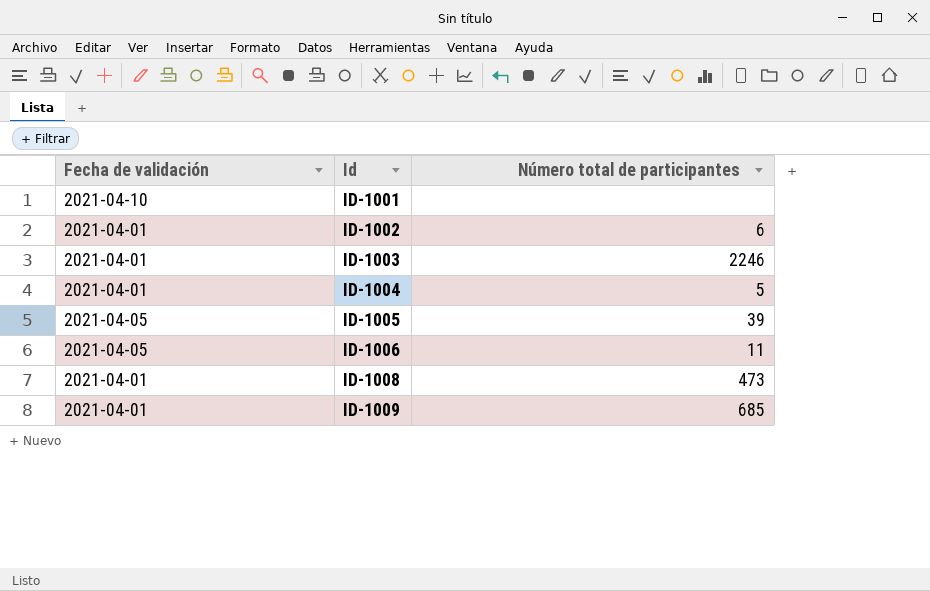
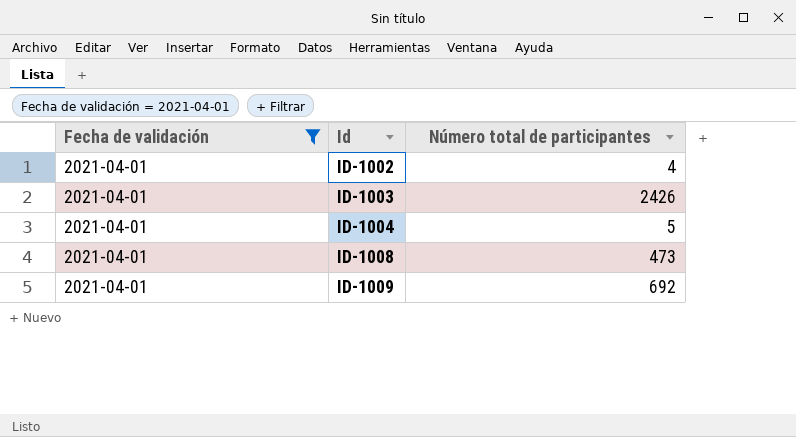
filter: none -> Fecha de validación = 2021-04-01
ID-1002 | Número total de participantes: 6 -> 4
ID-1003 | Número total de participantes: 2246 -> 2426
ID-1009 | Número total de participantes: 685 -> 692

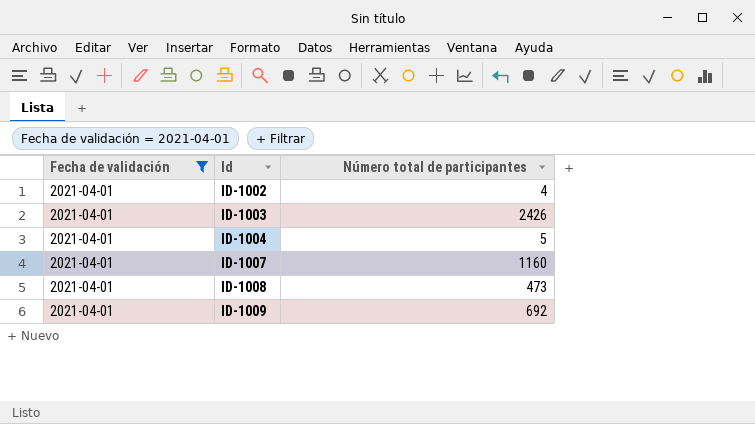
row ID-1007: none -> 2021-04-01 | 1160

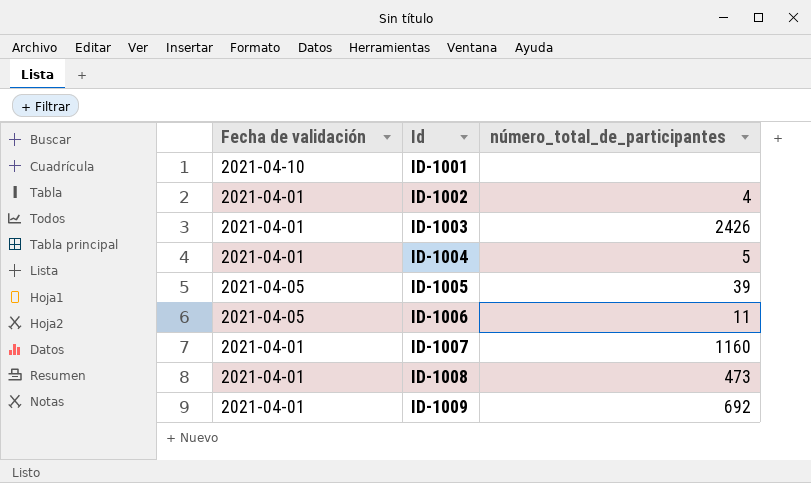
filter: Fecha de validación = 2021-04-01 -> none
column name: Número total de participantes -> número_total_de_participantes

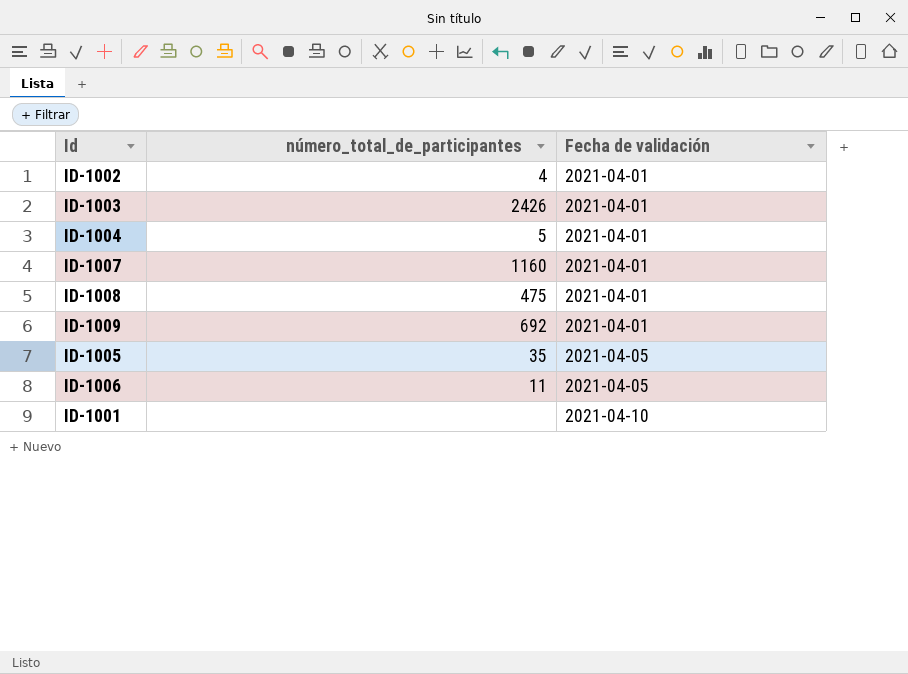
row order: Id ascending -> Fecha de validación ascending
column Fecha de validación | position: 1 -> 3
ID-1008 | número_total_de_participantes: 473 -> 475
ID-1005 | número_total_de_participantes: 39 -> 35

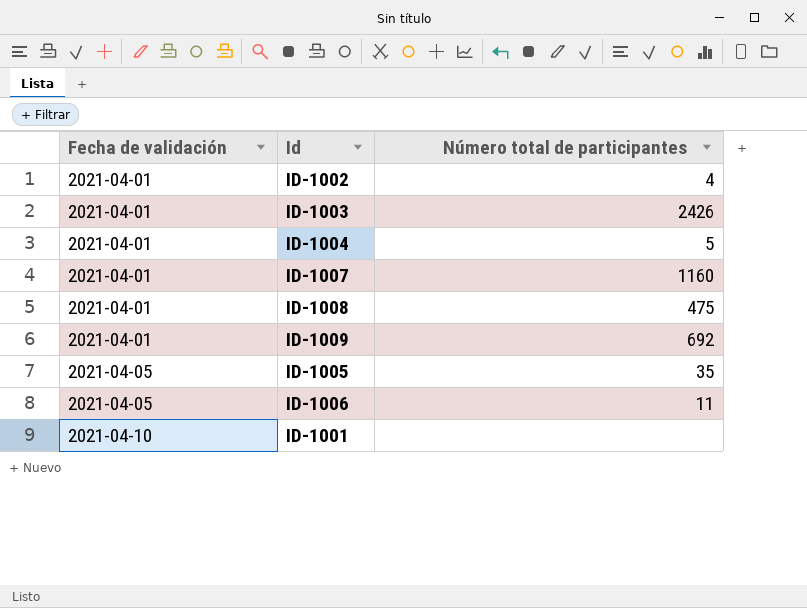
column Fecha de validación | position: 3 -> 1
column name: número_total_de_participantes -> Número total de participantes

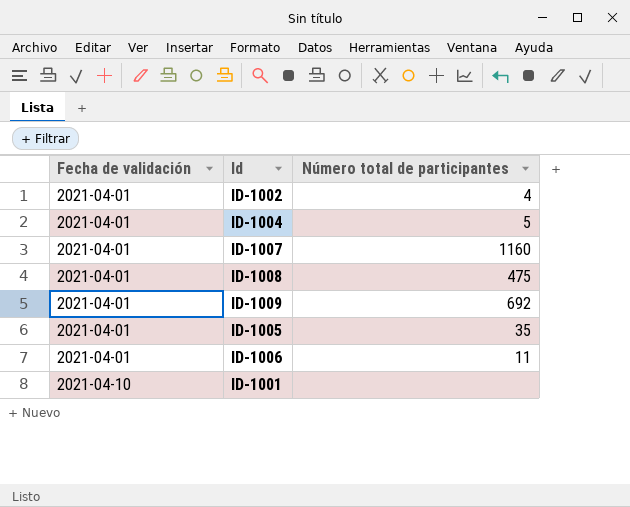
row ID-1003: 2021-04-01 | 2426 -> none
ID-1005 | Fecha de validación: 2021-04-05 -> 2021-04-01
ID-1006 | Fecha de validación: 2021-04-05 -> 2021-04-01

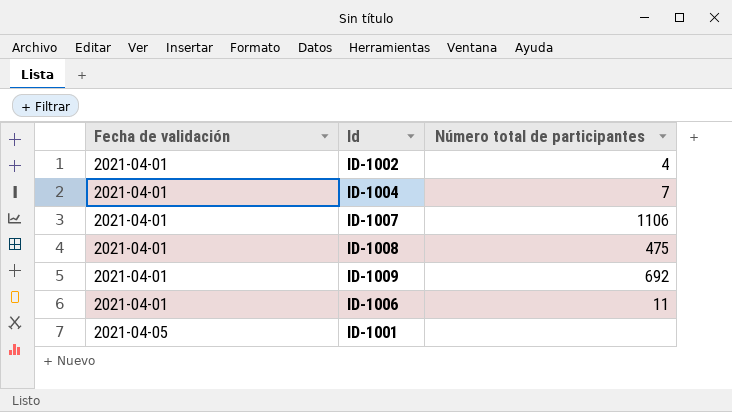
row ID-1005: 2021-04-01 | 35 -> none
ID-1004 | Número total de participantes: 5 -> 7
ID-1007 | Número total de participantes: 1160 -> 1106
ID-1001 | Fecha de validación: 2021-04-10 -> 2021-04-05

